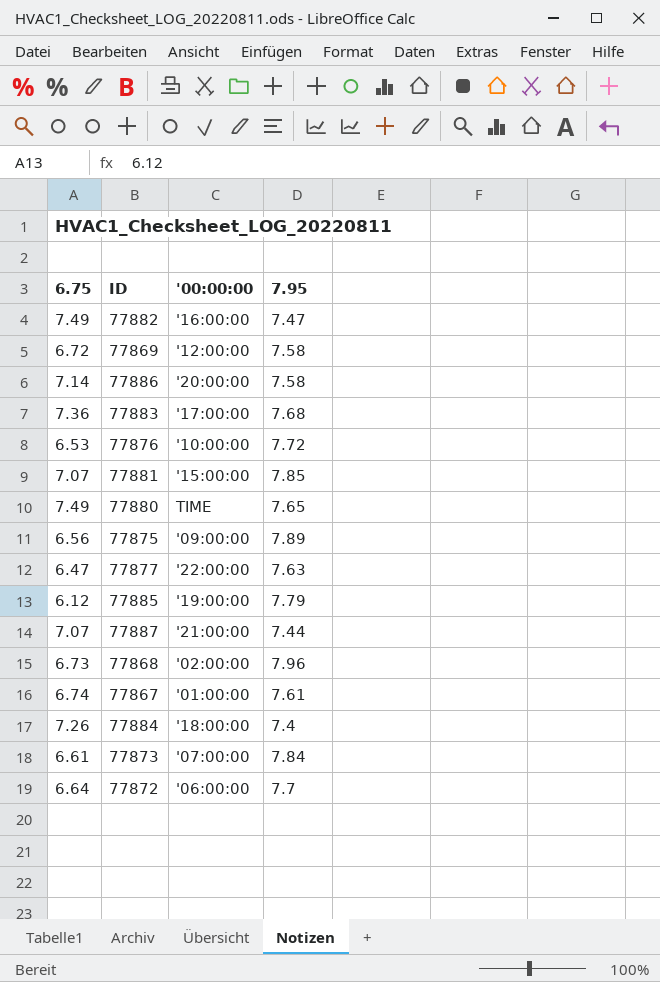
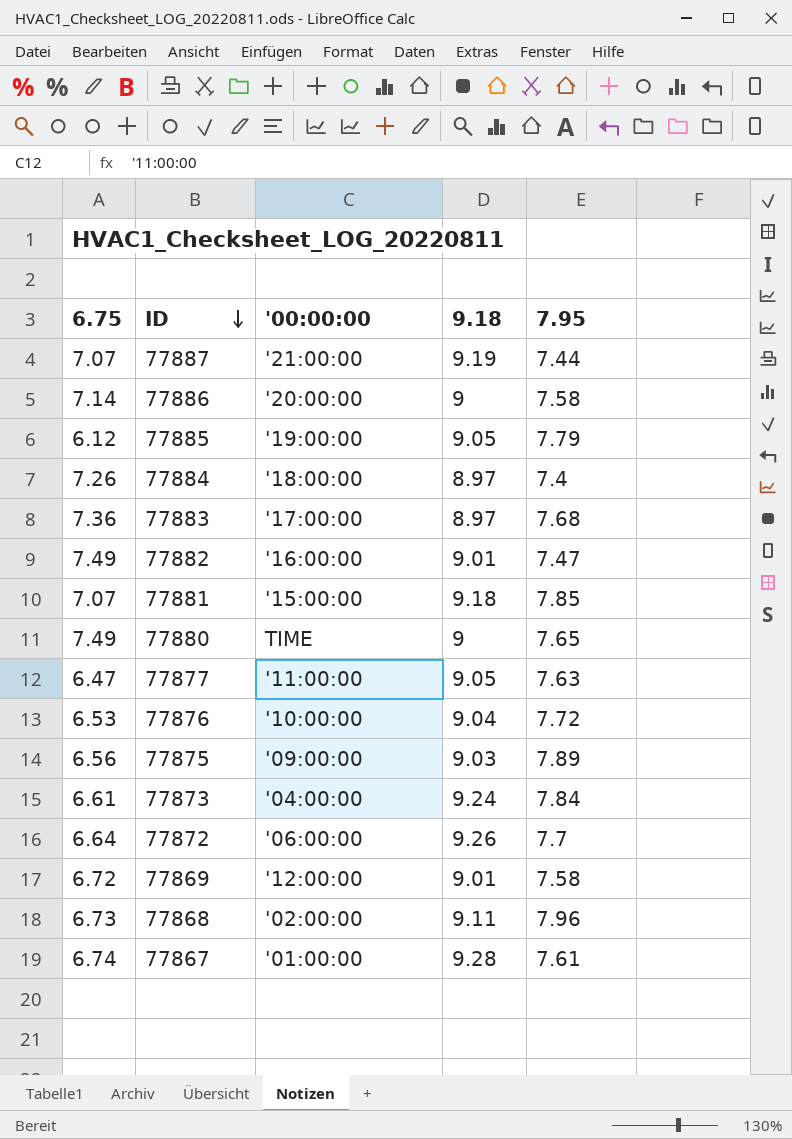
row order: none -> ID descending
column 9.18 | position: none -> 4
77877 | '00:00:00: '22:00:00 -> '11:00:00
77873 | '00:00:00: '07:00:00 -> '04:00:00

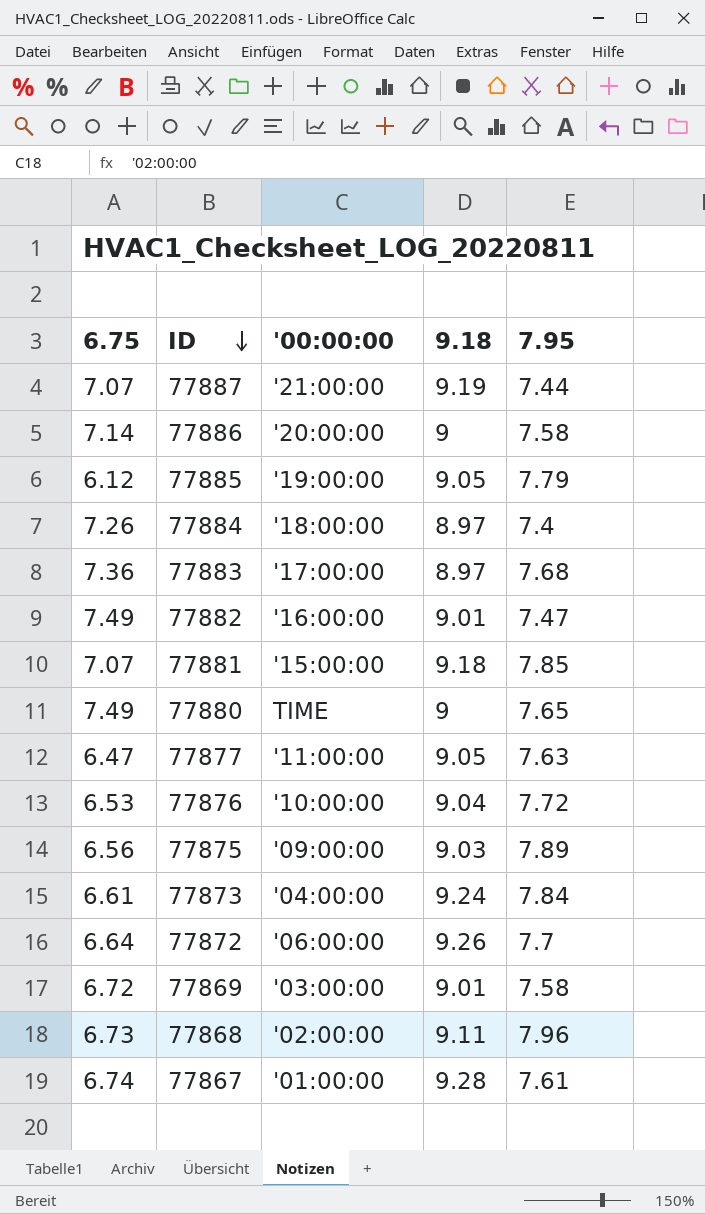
77869 | '00:00:00: '12:00:00 -> '03:00:00

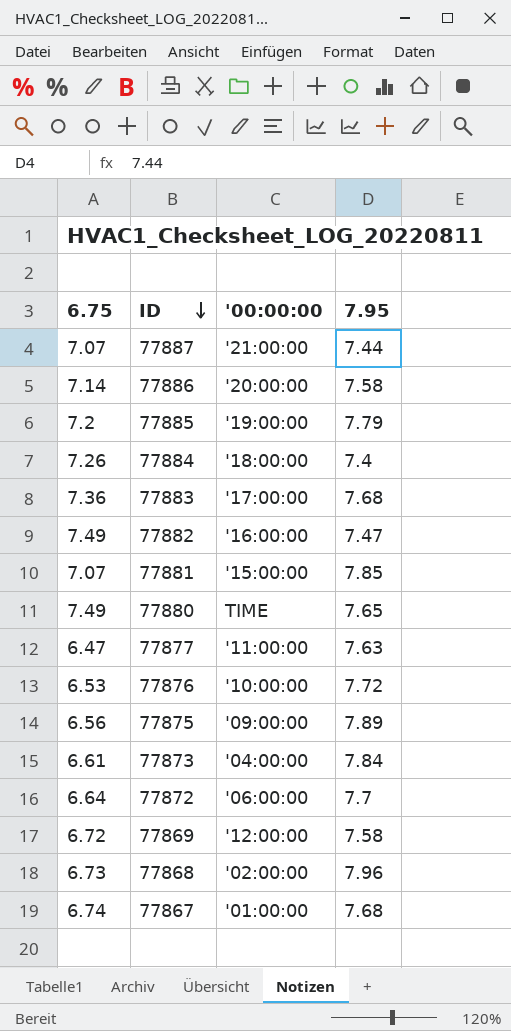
column 9.18 | position: 4 -> none
77885 | 6.75: 6.12 -> 7.2
77869 | '00:00:00: '03:00:00 -> '12:00:00
77867 | 7.95: 7.61 -> 7.68

